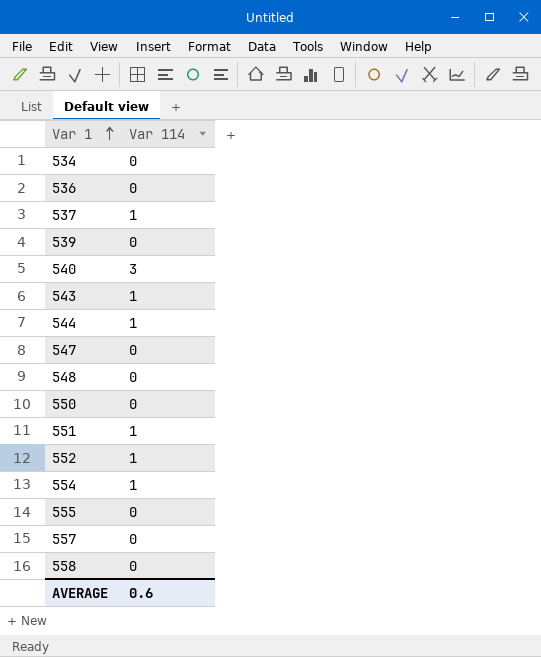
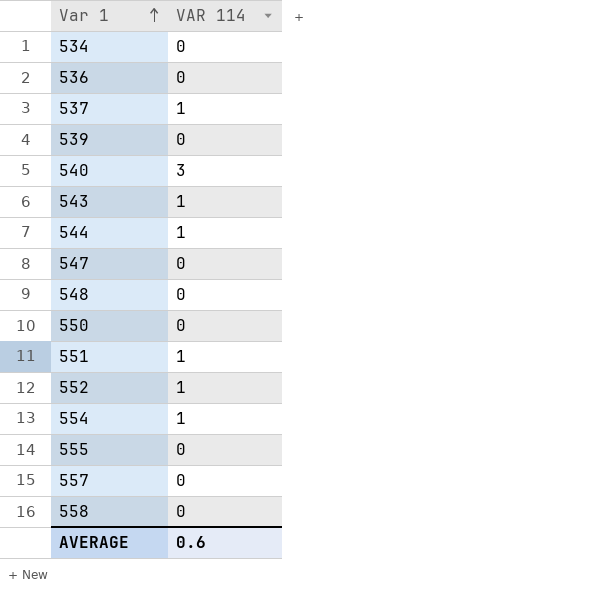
column name: Var 114 -> VAR 114

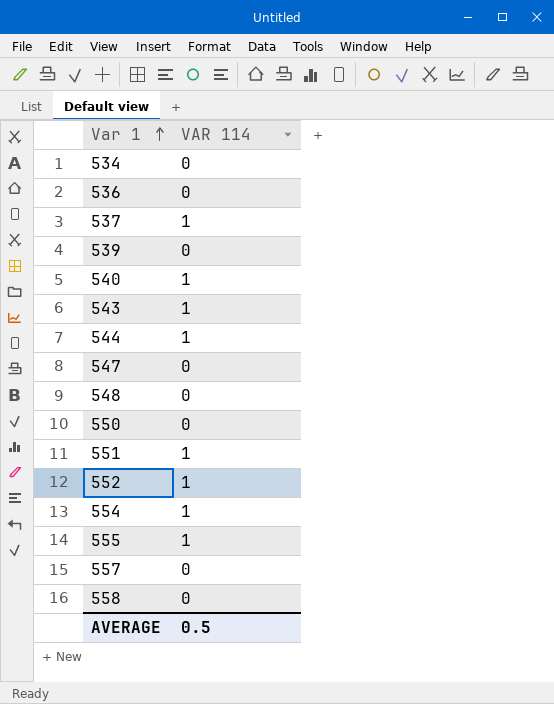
540 | VAR 114: 3 -> 1
555 | VAR 114: 0 -> 1
AVERAGE | VAR 114: 0.6 -> 0.5

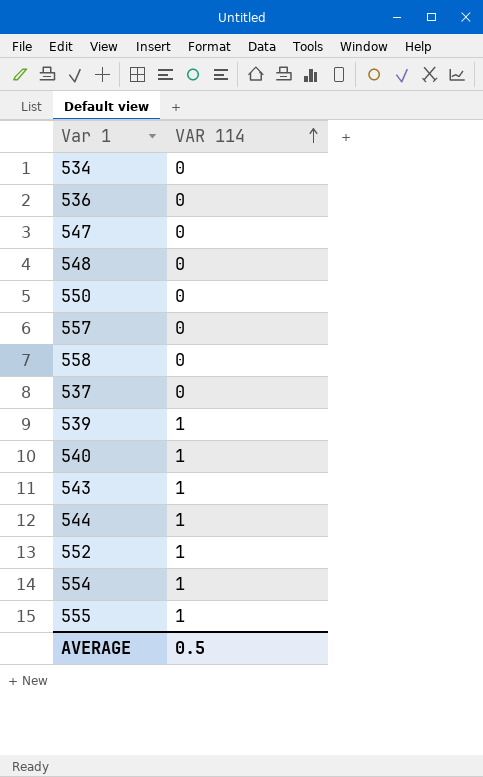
row order: Var 1 ascending -> VAR 114 ascending
row 551: 1 -> none
537 | VAR 114: 1 -> 0
539 | VAR 114: 0 -> 1

